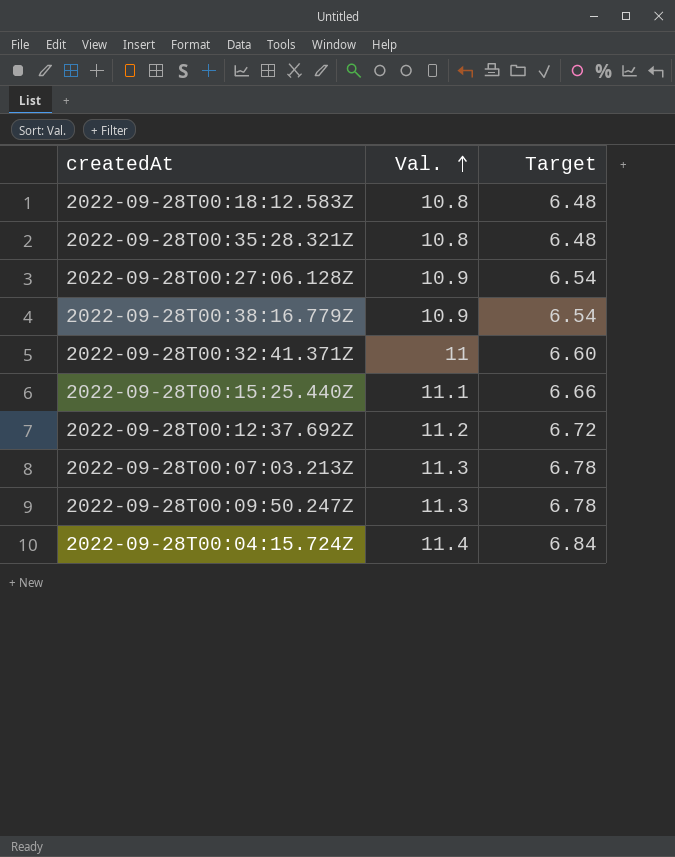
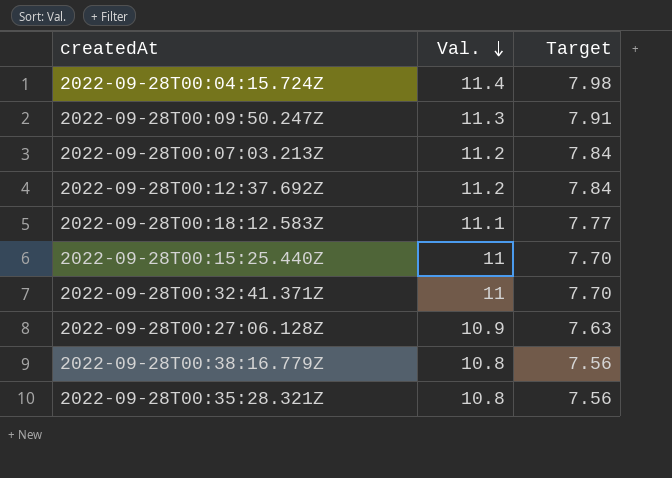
row order: Val. ascending -> Val. descending
column Target | formula: [Val.] * 0.6 -> [Val.] * 0.7
2022-09-28T00:07:03.213Z | Val.: 11.3 -> 11.2
2022-09-28T00:18:12.583Z | Val.: 10.8 -> 11.1
2022-09-28T00:15:25.440Z | Val.: 11.1 -> 11
2022-09-28T00:38:16.779Z | Val.: 10.9 -> 10.8

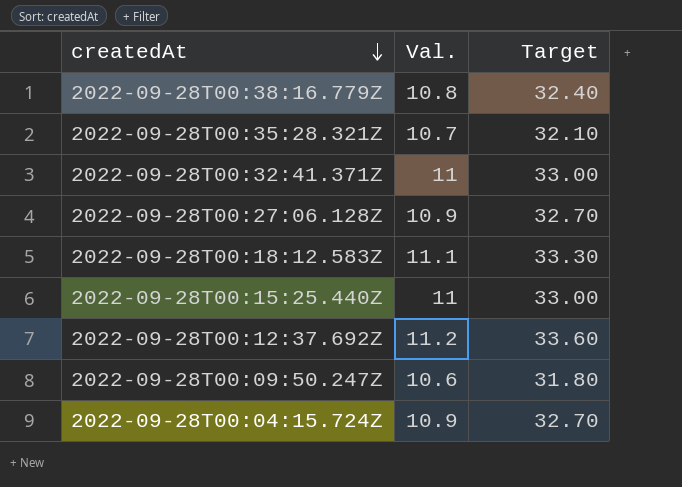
row order: Val. descending -> createdAt descending
column Target | formula: [Val.] * 0.7 -> [Val.] * 3
row 2022-09-28T00:07:03.213Z: 11.2 | 7.84 -> none
2022-09-28T00:35:28.321Z | Val.: 10.8 -> 10.7
2022-09-28T00:09:50.247Z | Val.: 11.3 -> 10.6
2022-09-28T00:04:15.724Z | Val.: 11.4 -> 10.9

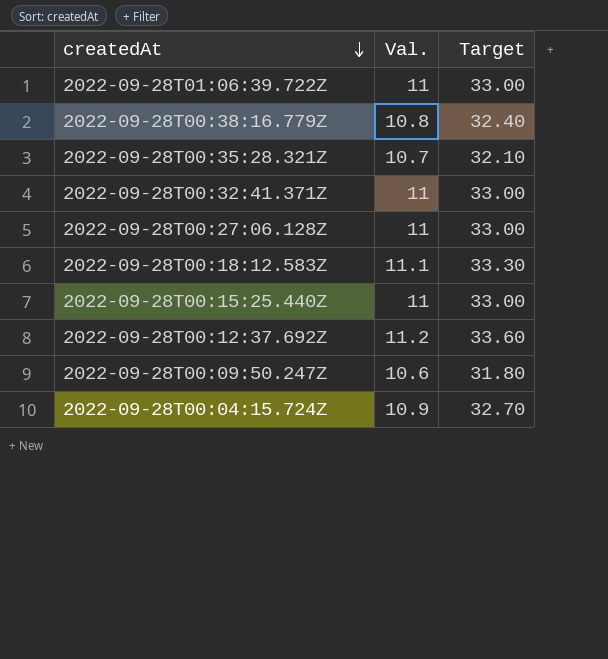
row 2022-09-28T01:06:39.722Z: none -> 11 | 33.00
2022-09-28T00:27:06.128Z | Val.: 10.9 -> 11
2022-09-28T00:27:06.128Z | Target: 32.70 -> 33.00

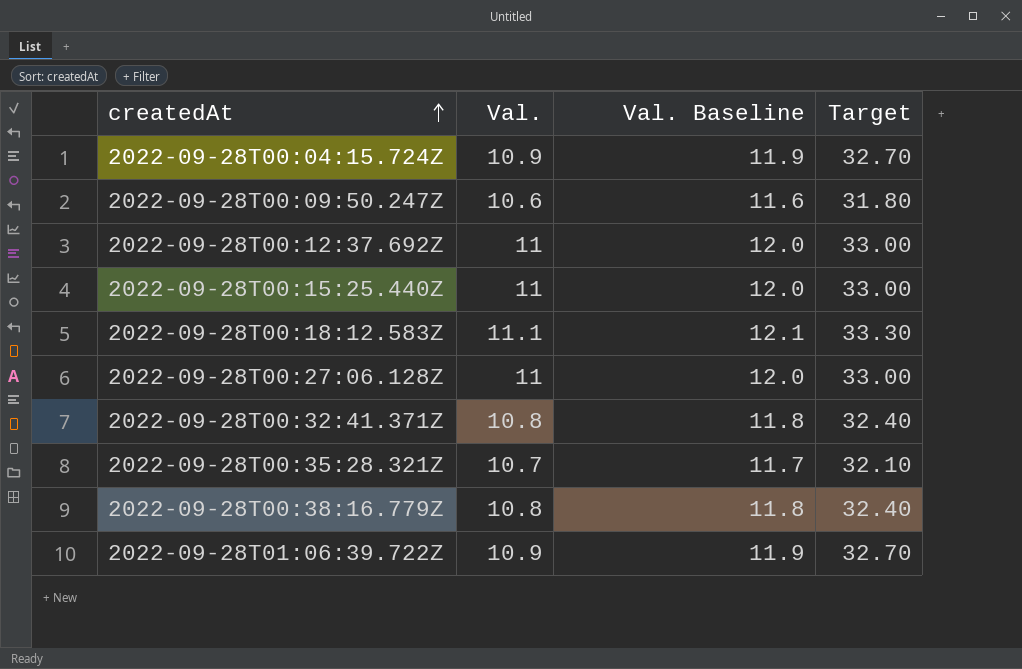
row order: createdAt descending -> createdAt ascending
column Val. Baseline | formula: none -> [Val.] + 1
2022-09-28T00:12:37.692Z | Val.: 11.2 -> 11
2022-09-28T00:12:37.692Z | Target: 33.60 -> 33.00
2022-09-28T00:32:41.371Z | Val.: 11 -> 10.8
2022-09-28T00:32:41.371Z | Target: 33.00 -> 32.40
2022-09-28T01:06:39.722Z | Val.: 11 -> 10.9
2022-09-28T01:06:39.722Z | Target: 33.00 -> 32.70

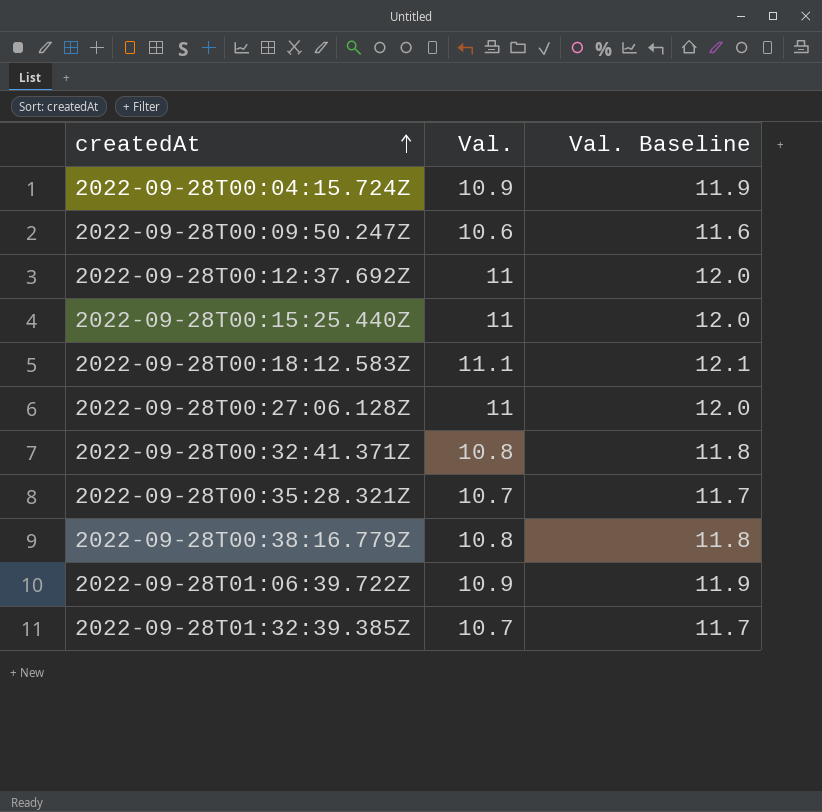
column Target | formula: [Val.] * 3 -> none
row 2022-09-28T01:32:39.385Z: none -> 10.7 | 11.7

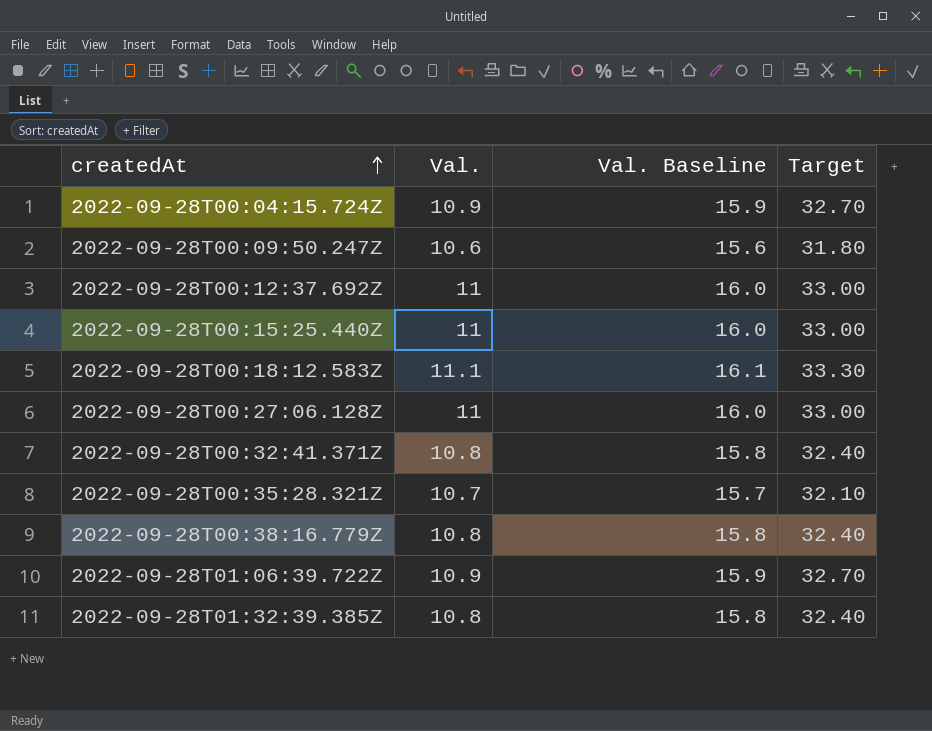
column Val. Baseline | formula: [Val.] + 1 -> [Val.] + 5
column Target | formula: none -> [Val.] * 3
2022-09-28T01:32:39.385Z | Val.: 10.7 -> 10.8

